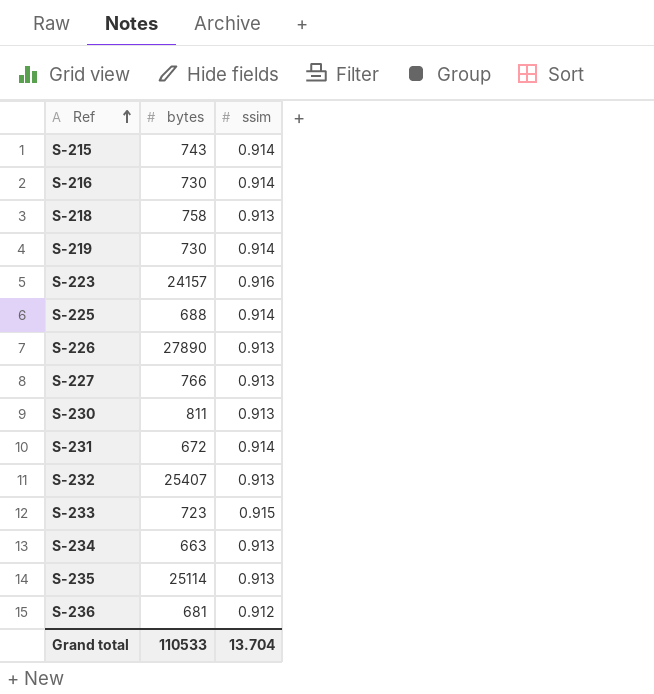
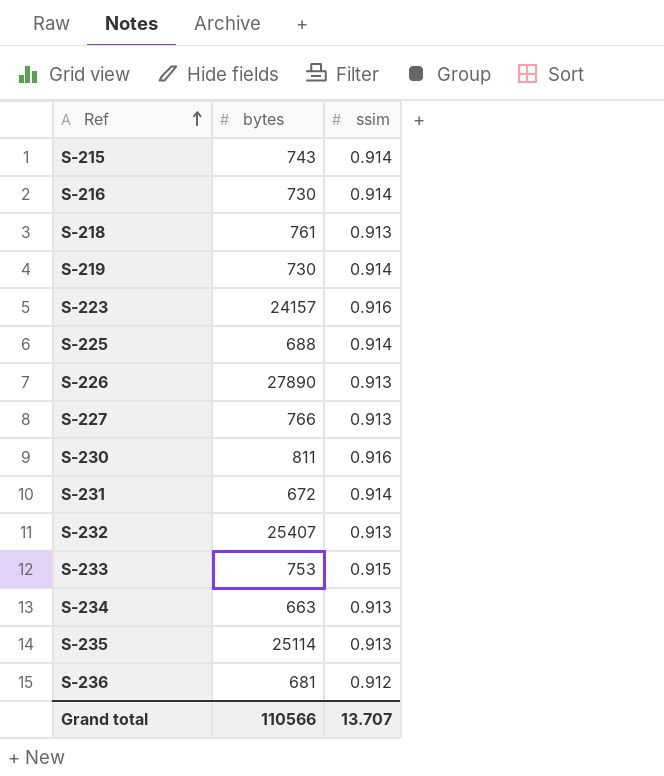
S-218 | bytes: 758 -> 761
S-230 | ssim: 0.913 -> 0.916
S-233 | bytes: 723 -> 753
Grand total | bytes: 110533 -> 110566
Grand total | ssim: 13.704 -> 13.707

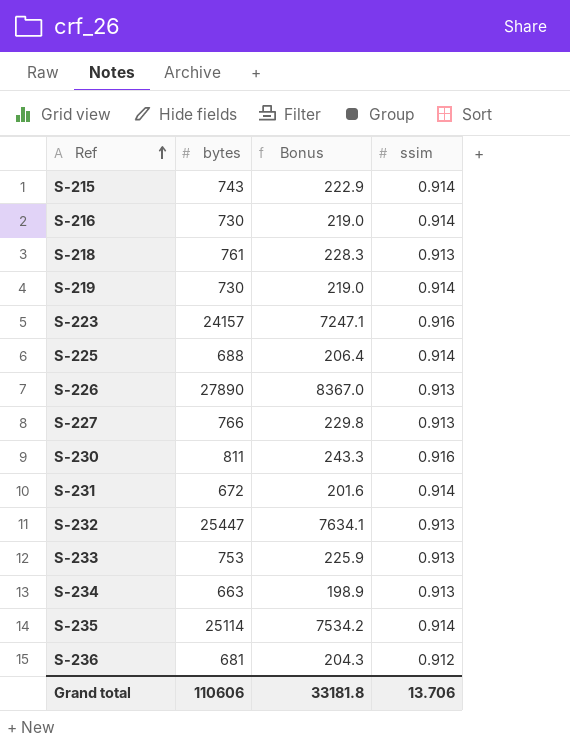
column Bonus | formula: none -> [bytes] * 0.3
S-232 | bytes: 25407 -> 25447
S-233 | ssim: 0.915 -> 0.913
S-235 | ssim: 0.913 -> 0.914
Grand total | bytes: 110566 -> 110606
Grand total | ssim: 13.707 -> 13.706

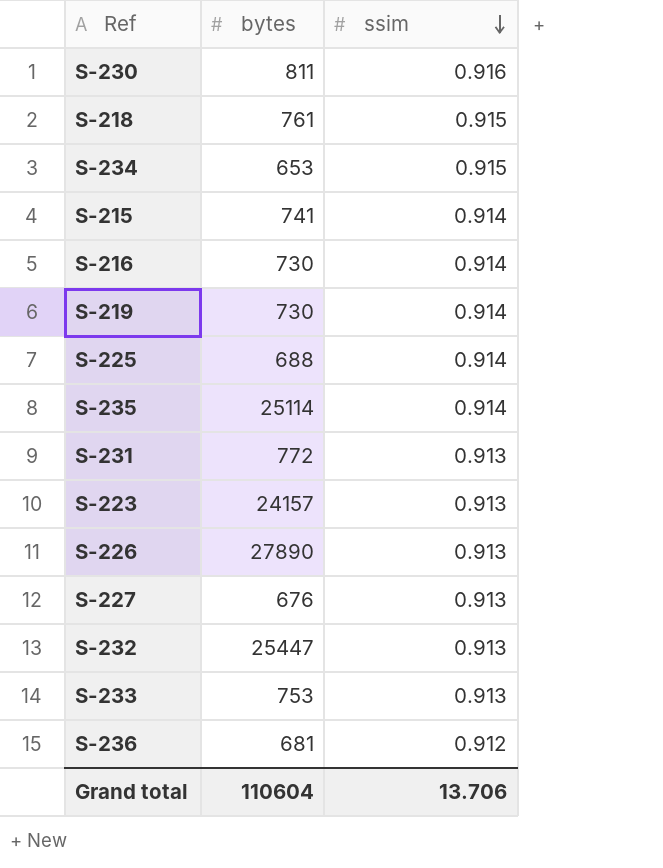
row order: Ref ascending -> ssim descending
column Bonus | formula: [bytes] * 0.3 -> none
S-218 | ssim: 0.913 -> 0.915
S-234 | bytes: 663 -> 653
S-234 | ssim: 0.913 -> 0.915
S-215 | bytes: 743 -> 741
S-231 | bytes: 672 -> 772
S-231 | ssim: 0.914 -> 0.913
S-223 | ssim: 0.916 -> 0.913
S-227 | bytes: 766 -> 676
Grand total | bytes: 110606 -> 110604

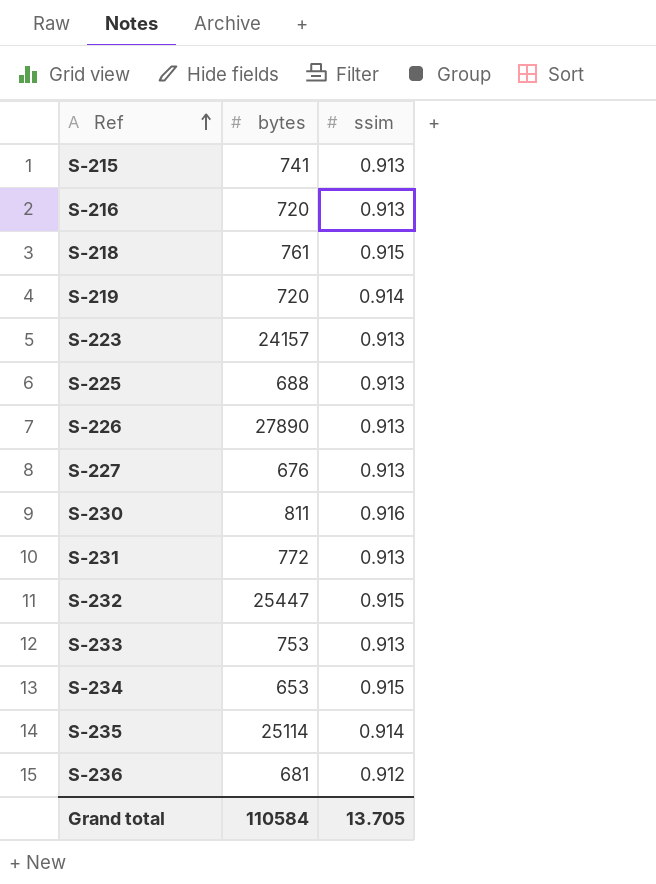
row order: ssim descending -> Ref ascending
S-215 | ssim: 0.914 -> 0.913
S-216 | bytes: 730 -> 720
S-216 | ssim: 0.914 -> 0.913
S-219 | bytes: 730 -> 720
S-225 | ssim: 0.914 -> 0.913
S-232 | ssim: 0.913 -> 0.915
Grand total | bytes: 110604 -> 110584
Grand total | ssim: 13.706 -> 13.705

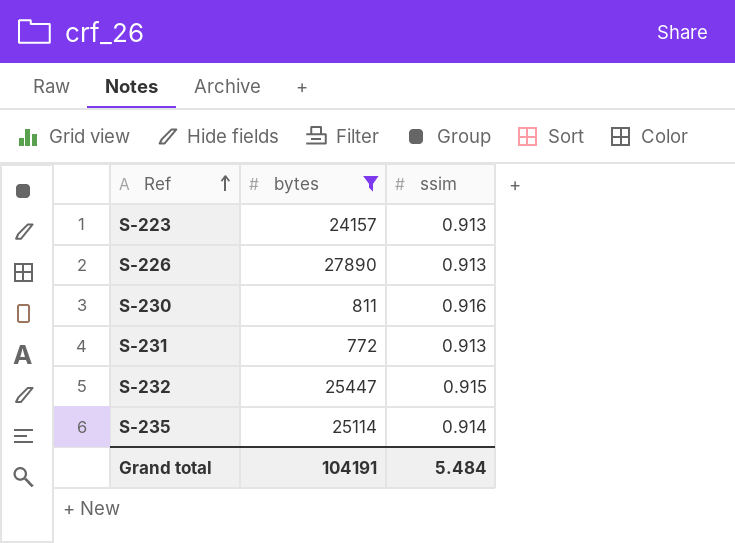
filter: none -> bytes >= 772
Grand total | bytes: 110584 -> 104191
Grand total | ssim: 13.705 -> 5.484

